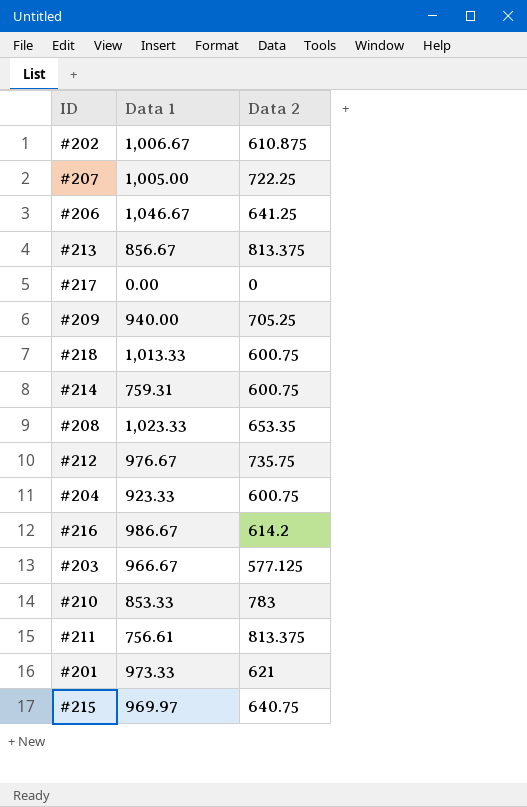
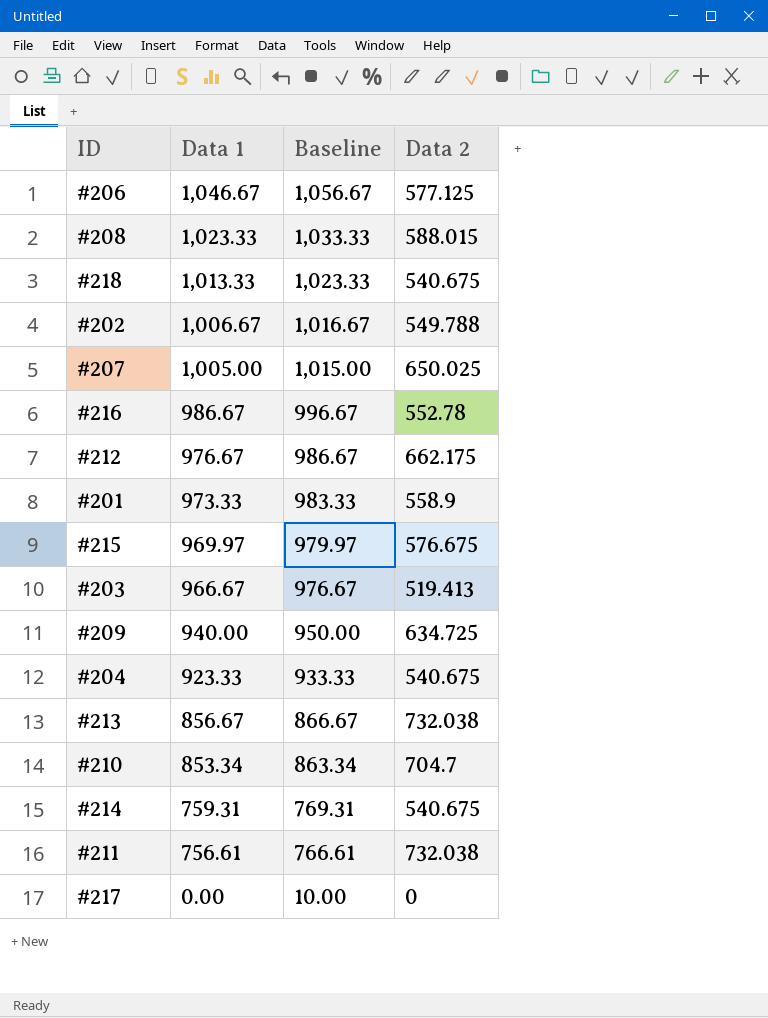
row order: none -> Data 1 descending
column Baseline | formula: none -> [Data 1] + 10
#206 | Data 2: 641.25 -> 577.125
#208 | Data 2: 653.35 -> 588.015
#218 | Data 2: 600.75 -> 540.675
#202 | Data 2: 610.875 -> 549.788
#207 | Data 2: 722.25 -> 650.025
#216 | Data 2: 614.2 -> 552.78
#212 | Data 2: 735.75 -> 662.175
#201 | Data 2: 621 -> 558.9
#215 | Data 2: 640.75 -> 576.675
#203 | Data 2: 577.125 -> 519.413
#209 | Data 2: 705.25 -> 634.725
#204 | Data 2: 600.75 -> 540.675
#213 | Data 2: 813.375 -> 732.038
#210 | Data 1: 853.33 -> 853.34
#210 | Data 2: 783 -> 704.7
#214 | Data 2: 600.75 -> 540.675
#211 | Data 2: 813.375 -> 732.038

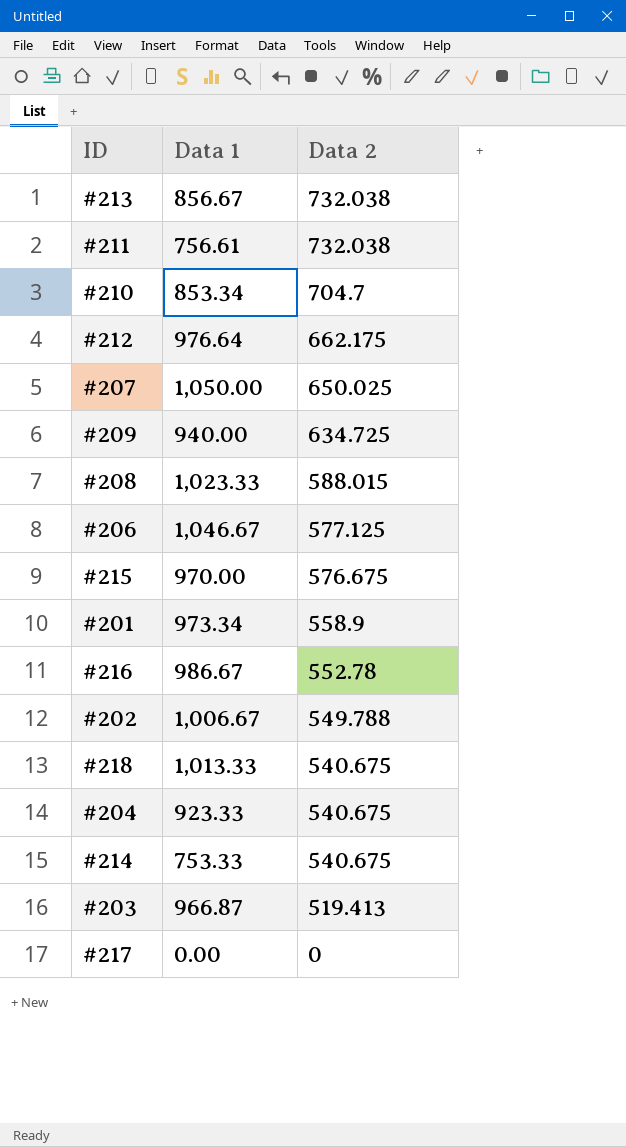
row order: Data 1 descending -> Data 2 descending
column Baseline | formula: [Data 1] + 10 -> none
#212 | Data 1: 976.67 -> 976.64
#207 | Data 1: 1,005.00 -> 1,050.00
#215 | Data 1: 969.97 -> 970.00
#201 | Data 1: 973.33 -> 973.34
#214 | Data 1: 759.31 -> 753.33
#203 | Data 1: 966.67 -> 966.87

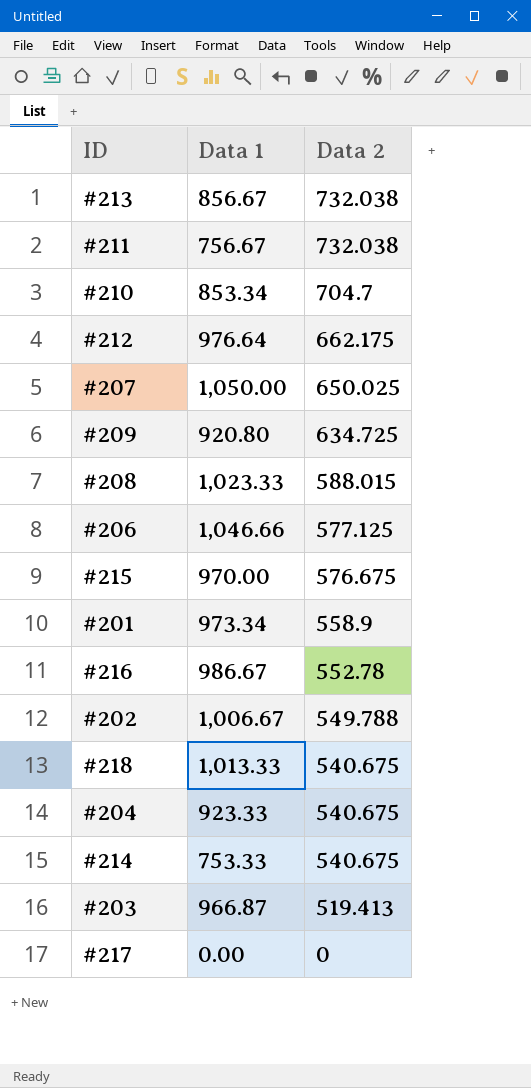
#211 | Data 1: 756.61 -> 756.67
#209 | Data 1: 940.00 -> 920.80
#206 | Data 1: 1,046.67 -> 1,046.66

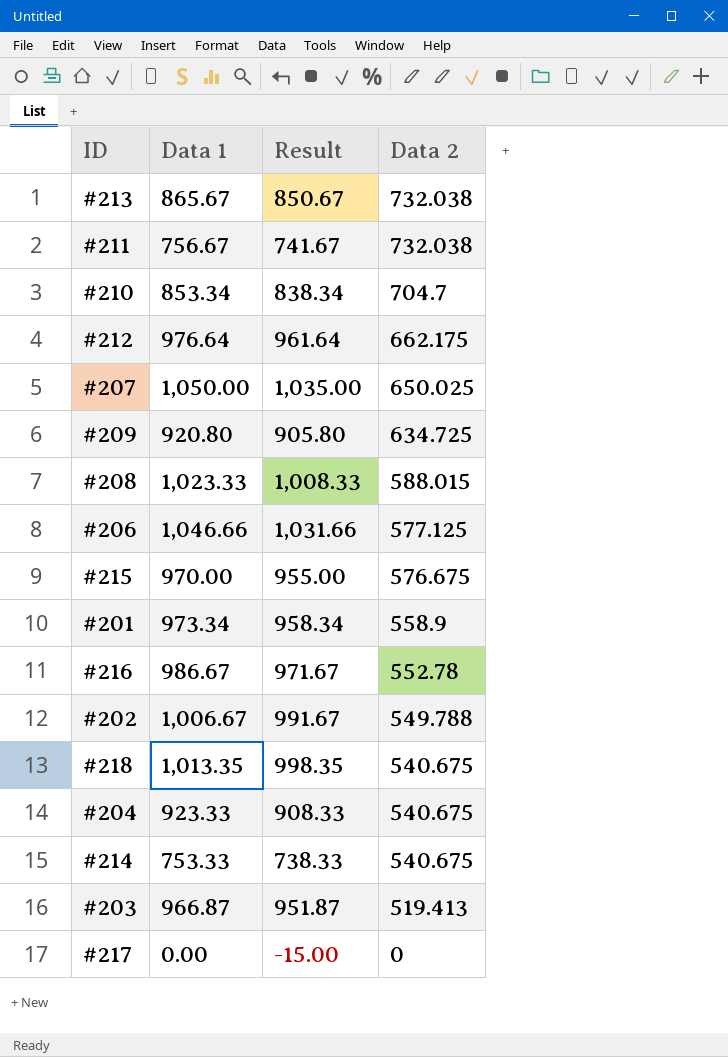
column Result | formula: none -> [Data 1] - 15
#213 | Data 1: 856.67 -> 865.67
#218 | Data 1: 1,013.33 -> 1,013.35

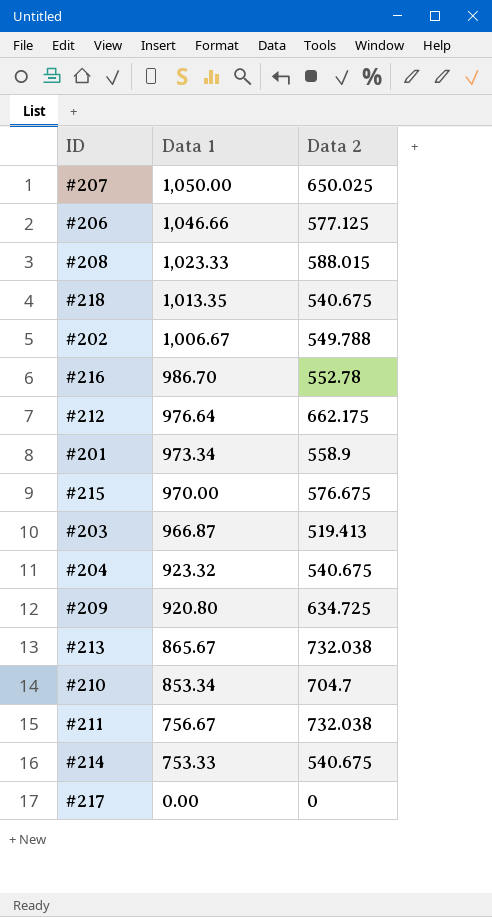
row order: Data 2 descending -> Data 1 descending
column Result | formula: [Data 1] - 15 -> none
#216 | Data 1: 986.67 -> 986.70
#204 | Data 1: 923.33 -> 923.32

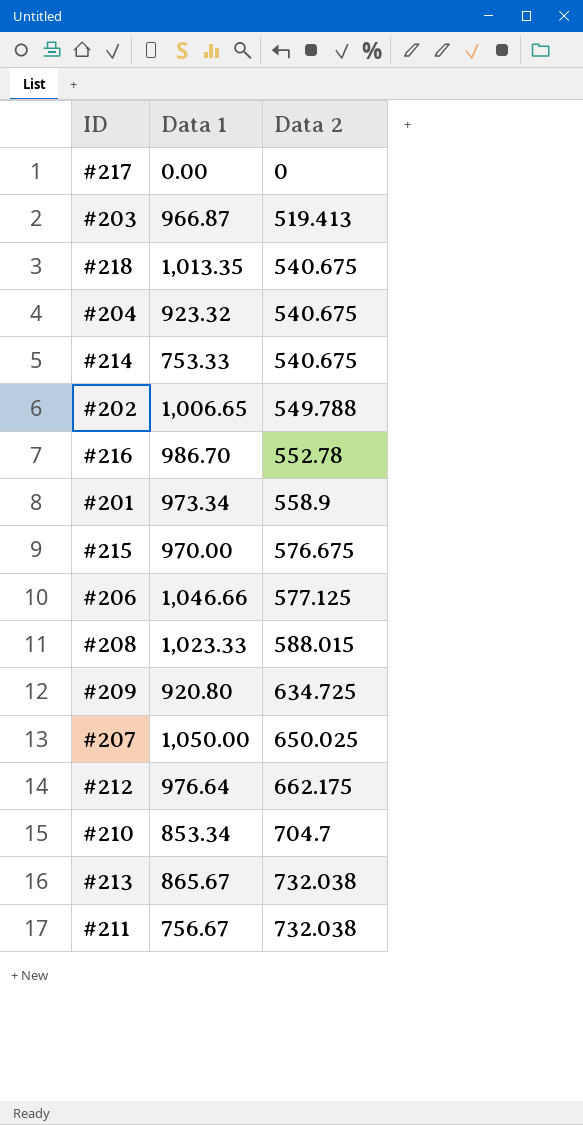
row order: Data 1 descending -> Data 2 ascending
#202 | Data 1: 1,006.67 -> 1,006.65

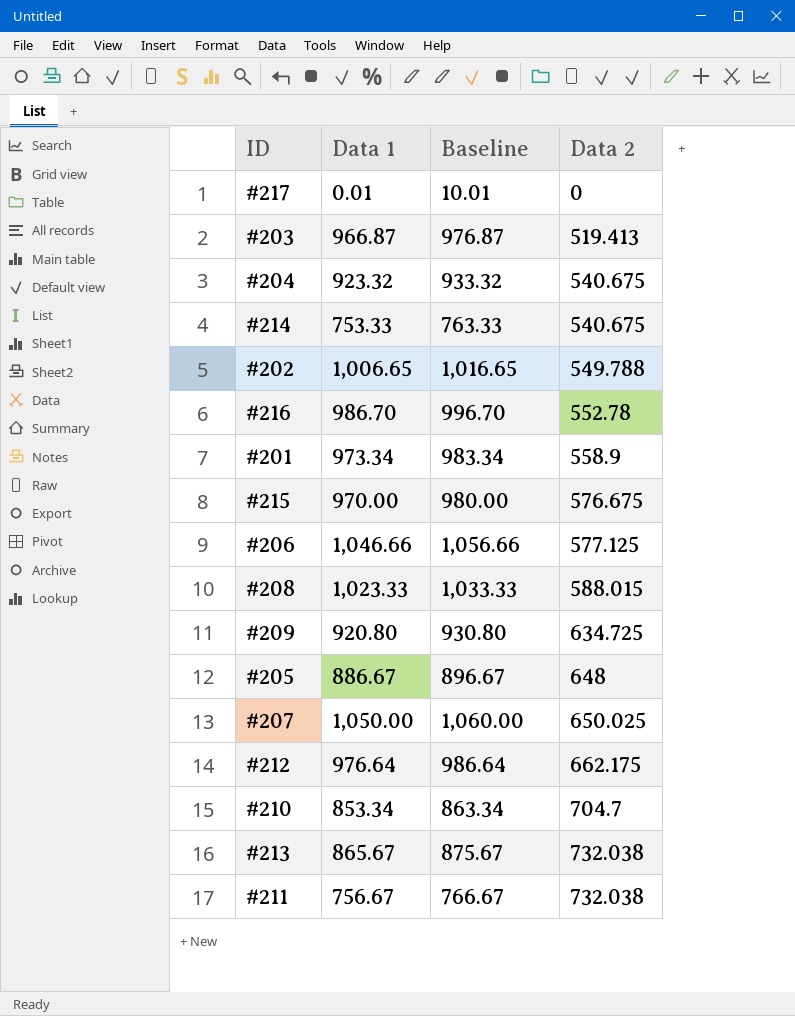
column Baseline | formula: none -> [Data 1] + 10
row #218: 1,013.35 | 540.675 -> none
#217 | Data 1: 0.00 -> 0.01
row #205: none -> 886.67 | 896.67 | 648

